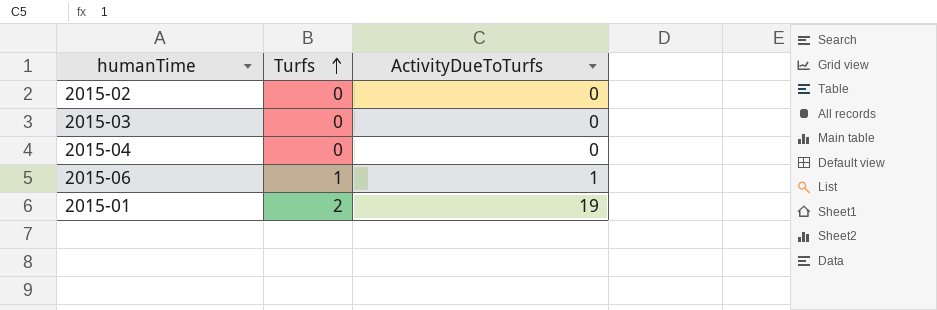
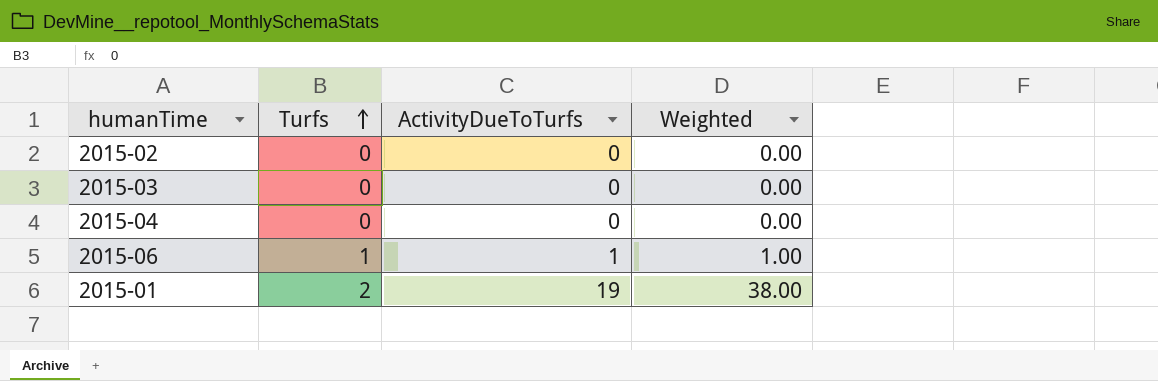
column Weighted | formula: none -> [Turfs] * [ActivityDueToTurfs]

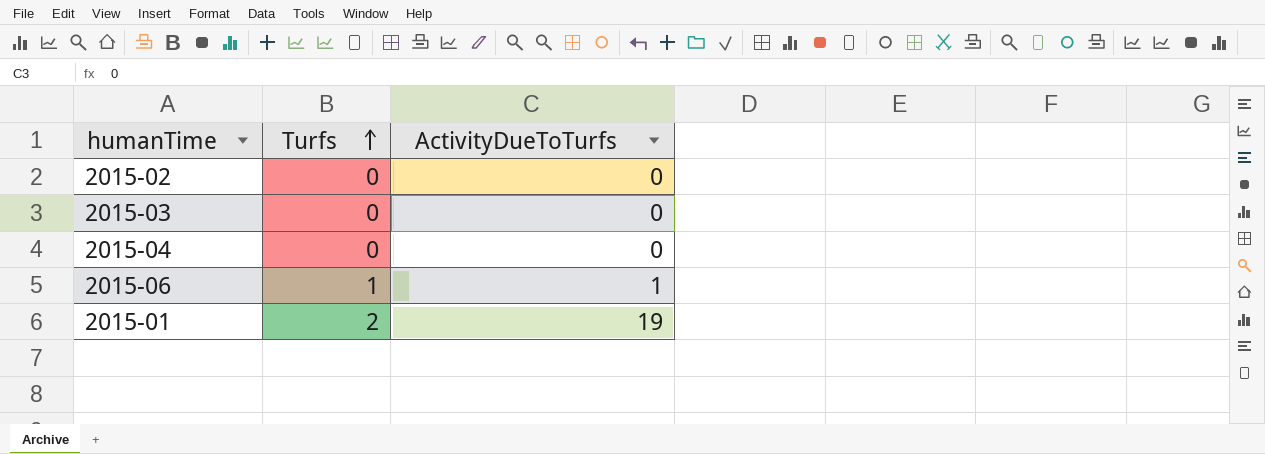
column Weighted | formula: [Turfs] * [ActivityDueToTurfs] -> none

